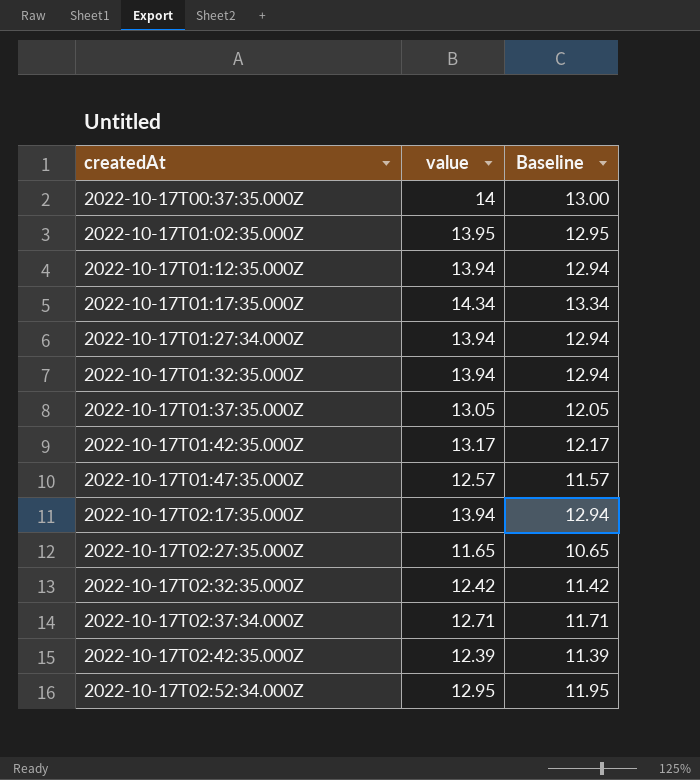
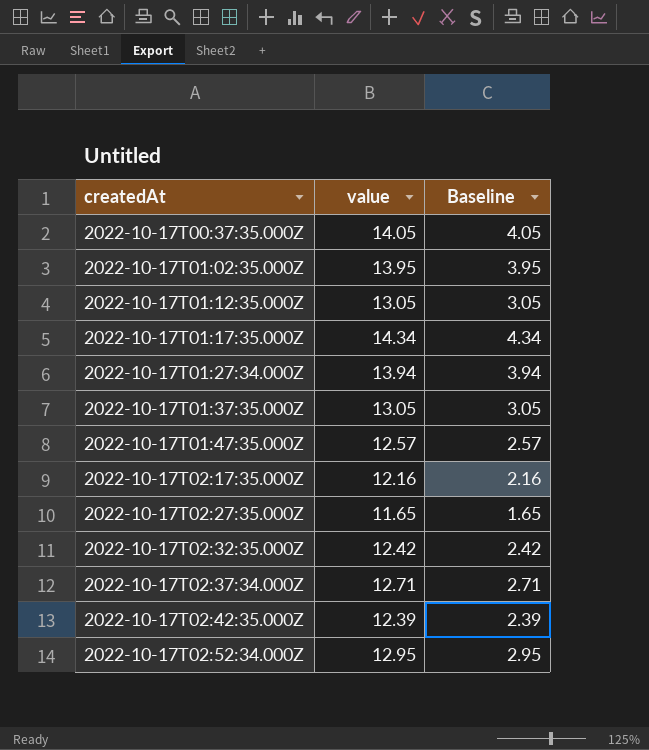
column Baseline | formula: [value] - 1 -> [value] - 10
row 2022-10-17T01:32:35.000Z: 13.94 | 12.94 -> none
row 2022-10-17T01:42:35.000Z: 13.17 | 12.17 -> none
2022-10-17T00:37:35.000Z | value: 14 -> 14.05
2022-10-17T01:12:35.000Z | value: 13.94 -> 13.05
2022-10-17T02:17:35.000Z | value: 13.94 -> 12.16

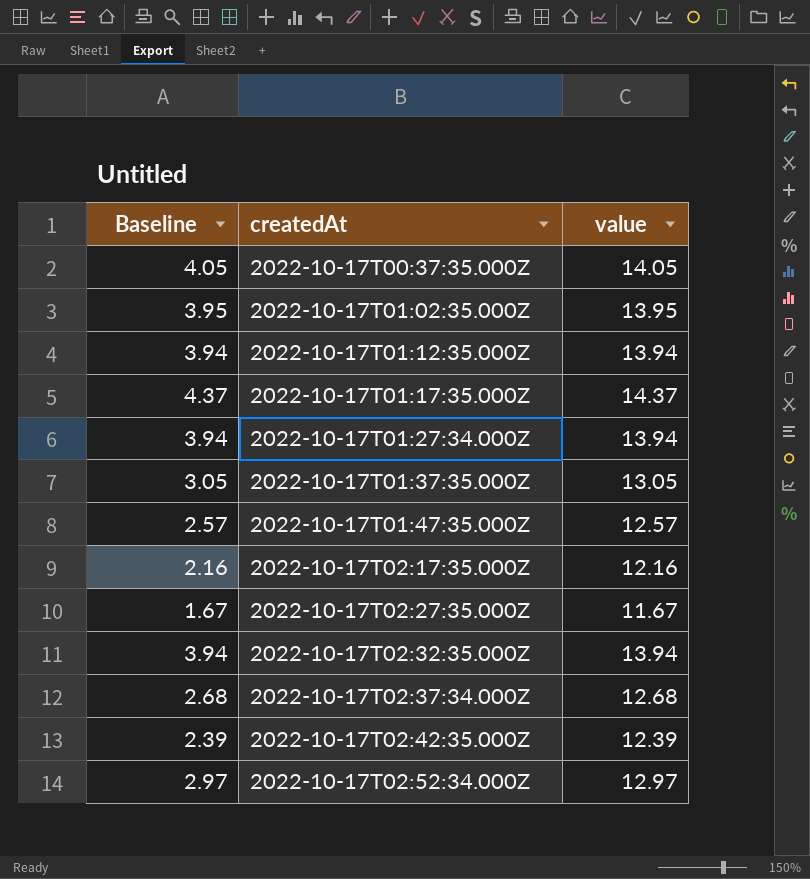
column Baseline | position: 3 -> 1
2022-10-17T01:12:35.000Z | Baseline: 3.05 -> 3.94
2022-10-17T01:12:35.000Z | value: 13.05 -> 13.94
2022-10-17T01:17:35.000Z | Baseline: 4.34 -> 4.37
2022-10-17T01:17:35.000Z | value: 14.34 -> 14.37
2022-10-17T02:27:35.000Z | Baseline: 1.65 -> 1.67
2022-10-17T02:27:35.000Z | value: 11.65 -> 11.67
2022-10-17T02:32:35.000Z | Baseline: 2.42 -> 3.94
2022-10-17T02:32:35.000Z | value: 12.42 -> 13.94
2022-10-17T02:37:34.000Z | Baseline: 2.71 -> 2.68
2022-10-17T02:37:34.000Z | value: 12.71 -> 12.68
2022-10-17T02:52:34.000Z | Baseline: 2.95 -> 2.97
2022-10-17T02:52:34.000Z | value: 12.95 -> 12.97

